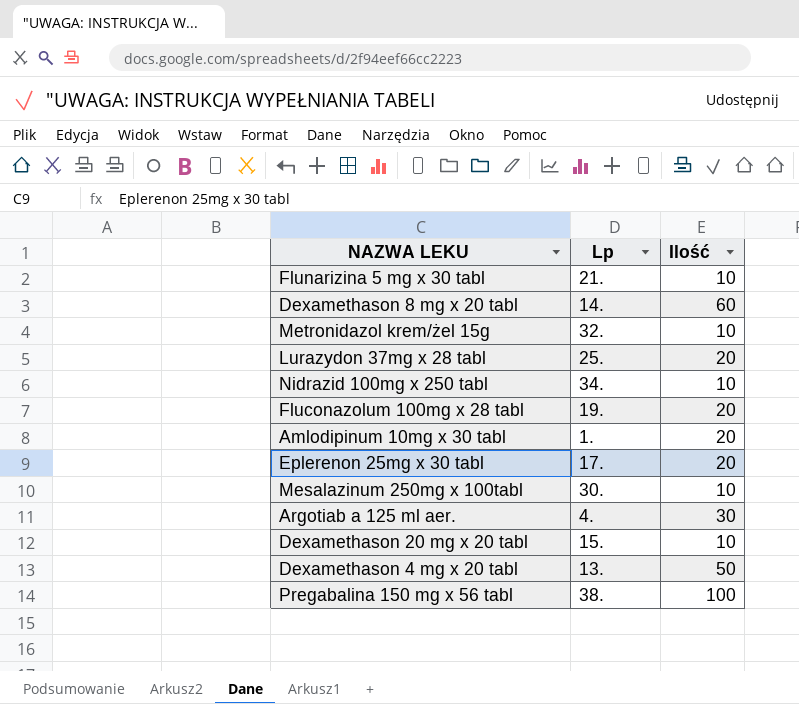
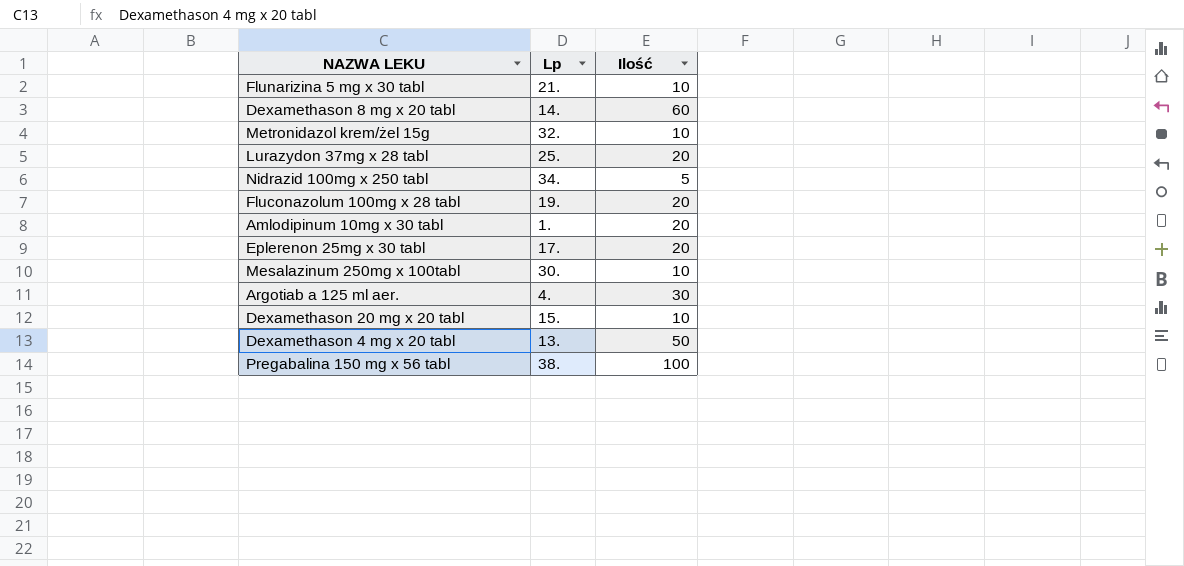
Nidrazid 100mg x 250 tabl | Ilość: 10 -> 5

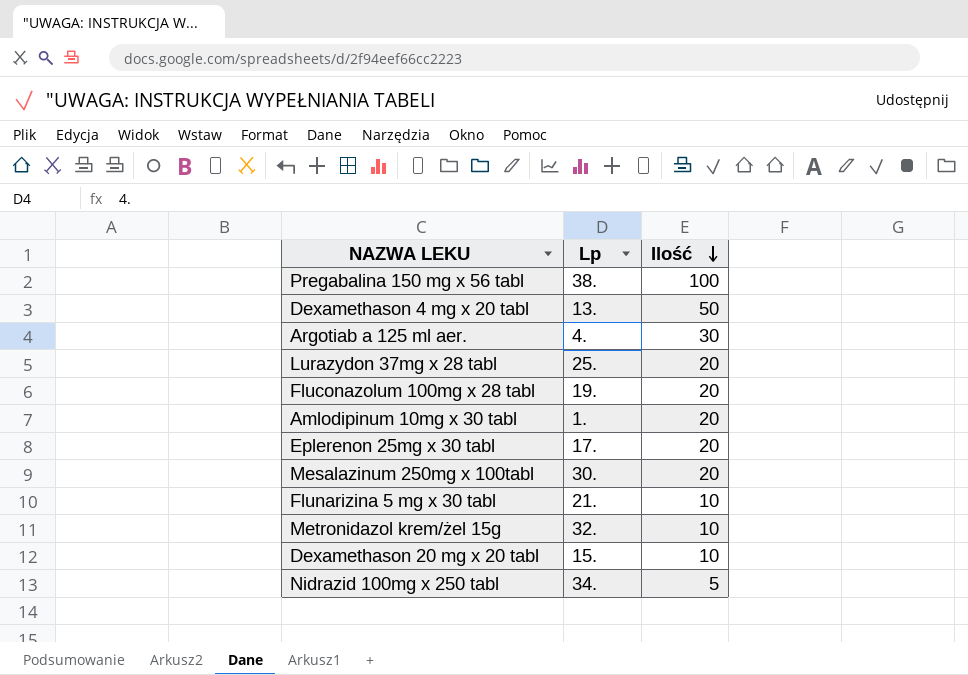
row order: none -> Ilość descending
row Dexamethason 8 mg x 20 tabl: 14. | 60 -> none
Mesalazinum 250mg x 100tabl | Ilość: 10 -> 20

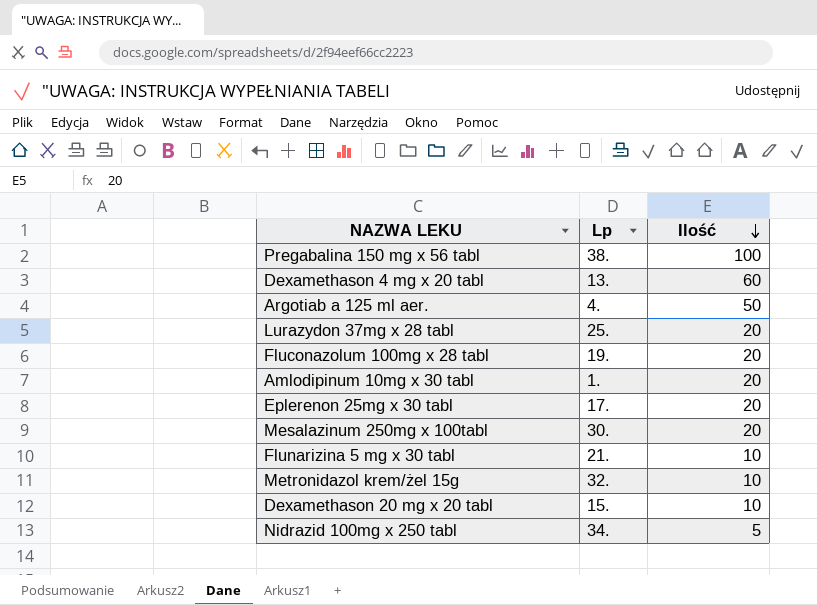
Dexamethason 4 mg x 20 tabl | Ilość: 50 -> 60
Argotiab a 125 ml aer. | Ilość: 30 -> 50

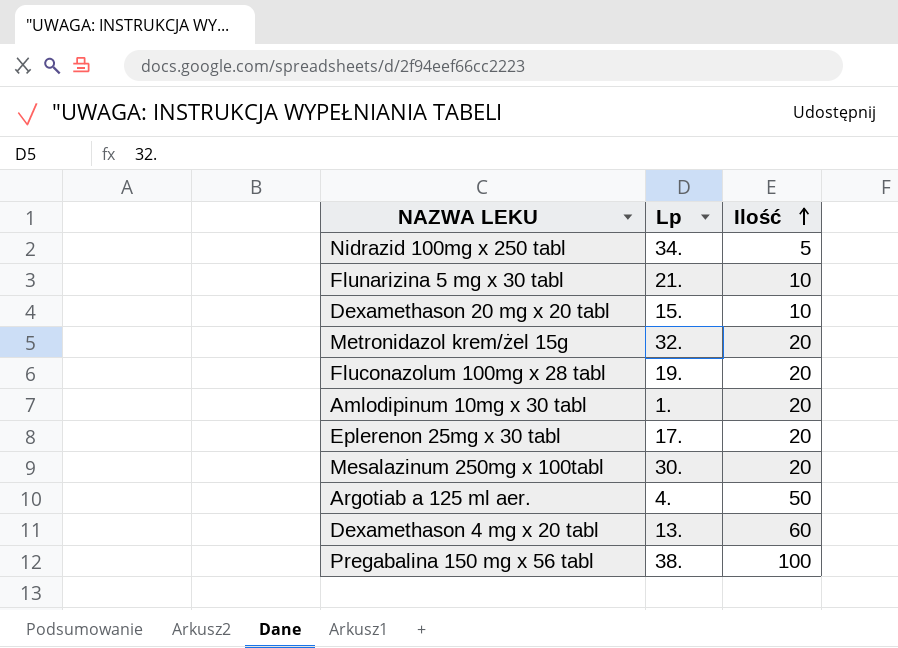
row order: Ilość descending -> Ilość ascending
row Lurazydon 37mg x 28 tabl: 25. | 20 -> none
Metronidazol krem/żel 15g | Ilość: 10 -> 20

